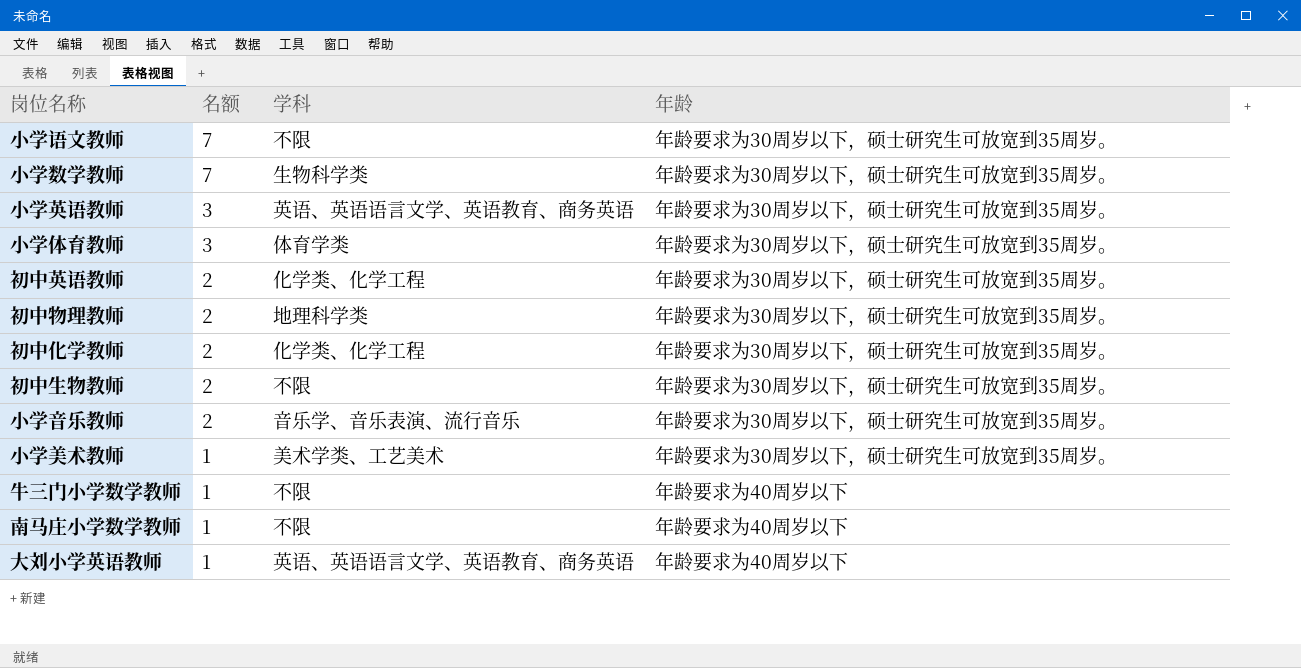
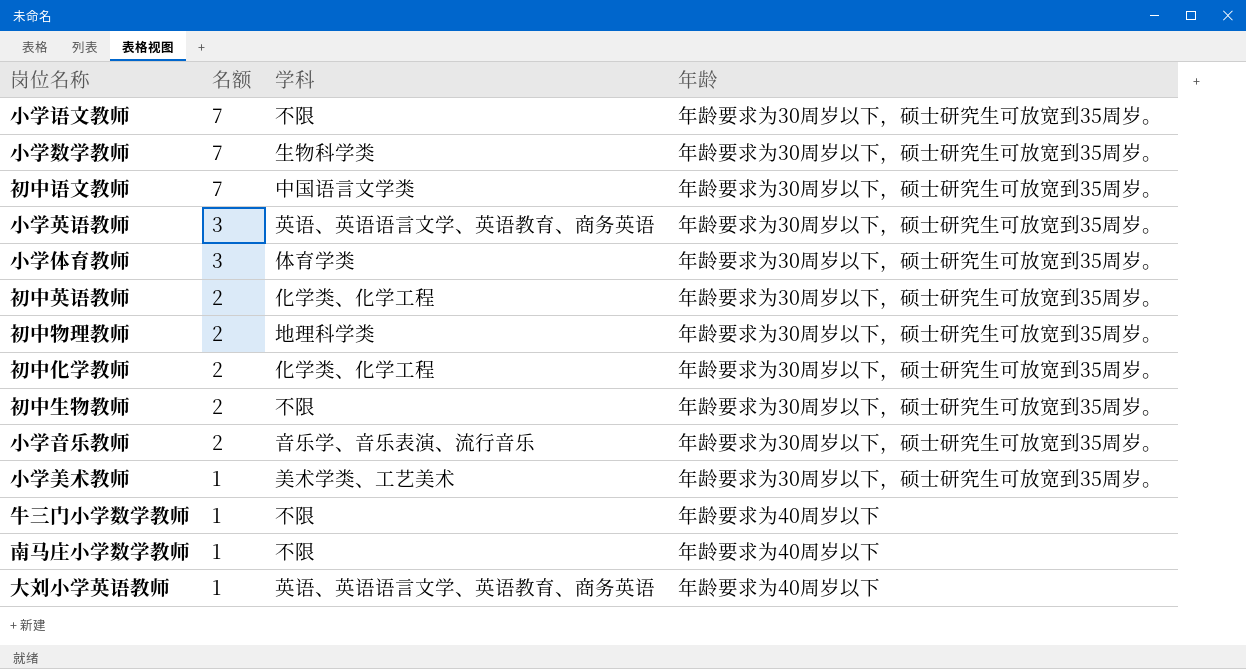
row 初中语文教师: none -> 7 | 中国语言文学类 | 年龄要求为30周岁以下，硕士研究生可放宽到35周岁。

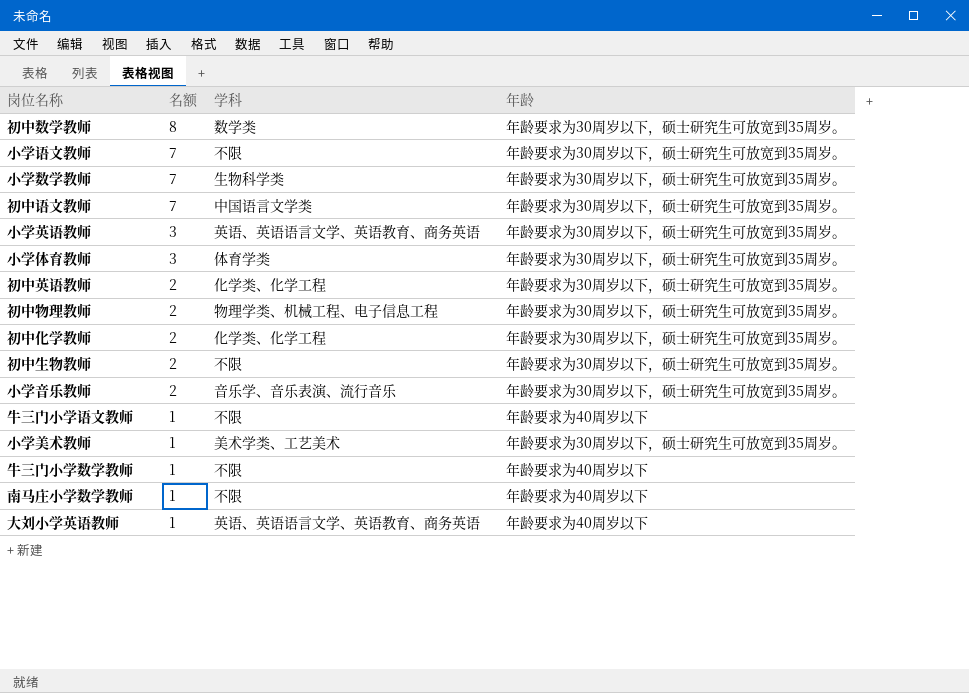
row 初中数学教师: none -> 8 | 数学类 | 年龄要求为30周岁以下，硕士研究生可放宽到35周岁。
初中物理教师 | 学科: 地理科学类 -> 物理学类、机械工程、电子信息工程
row 牛三门小学语文教师: none -> 1 | 不限 | 年龄要求为40周岁以下

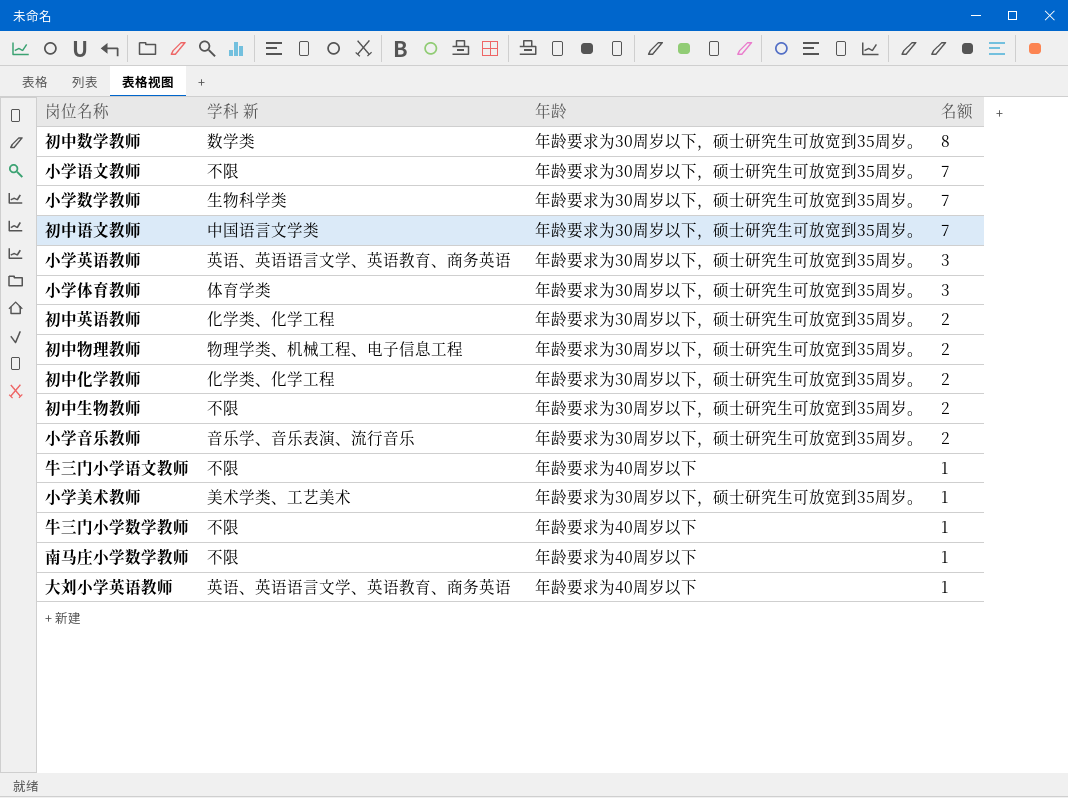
column name: 学科 -> 学科 新
column 名额 | position: 2 -> 4

